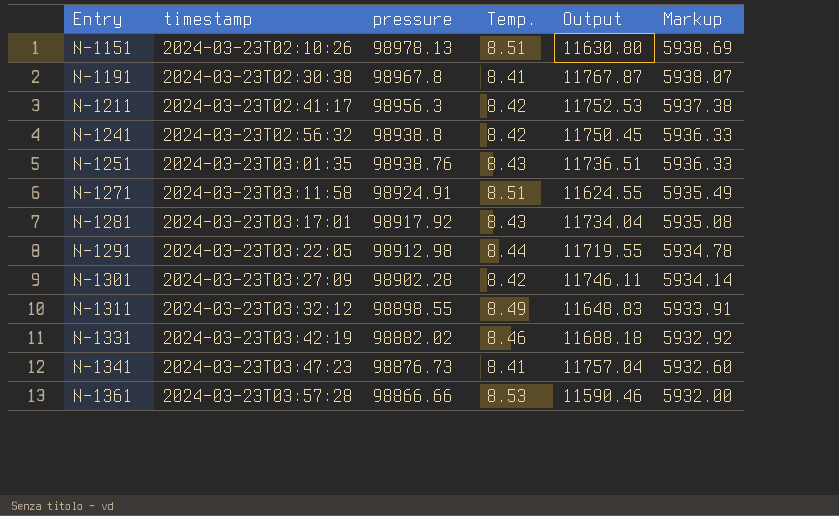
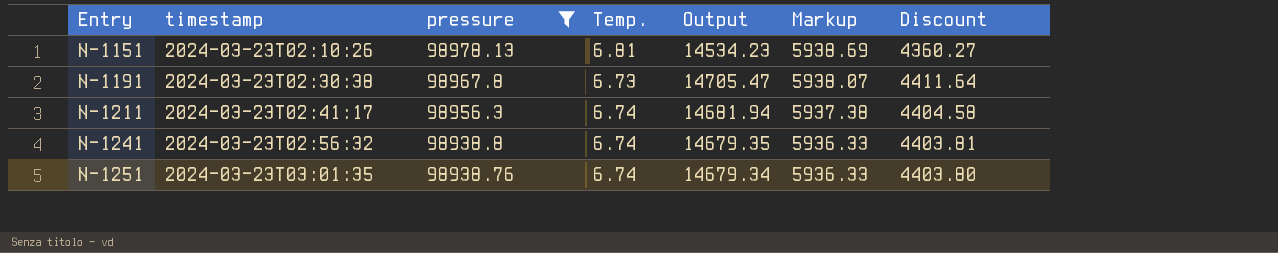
filter: none -> pressure >= 98938.76
column Discount | formula: none -> [Output] * 0.3
N-1151 | Temp.: 8.51 -> 6.81
N-1151 | Output: 11630.80 -> 14534.23
N-1191 | Temp.: 8.41 -> 6.73
N-1191 | Output: 11767.87 -> 14705.47
N-1211 | Temp.: 8.42 -> 6.74
N-1211 | Output: 11752.53 -> 14681.94
N-1241 | Temp.: 8.42 -> 6.74
N-1241 | Output: 11750.45 -> 14679.35
N-1251 | Temp.: 8.43 -> 6.74
N-1251 | Output: 11736.51 -> 14679.34

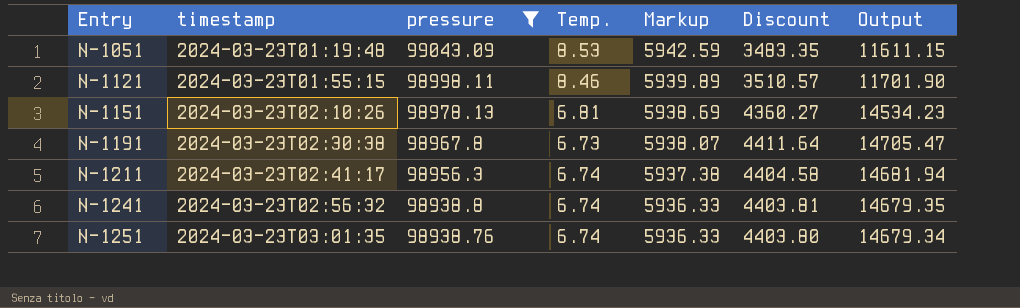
column Output | position: 5 -> 7
row N-1051: none -> 2024-03-23T01:19:48 | 99043.09 | 8.53 | 5942.59 | 3483.35 | 11611.15
row N-1121: none -> 2024-03-23T01:55:15 | 98998.11 | 8.46 | 5939.89 | 3510.57 | 11701.90

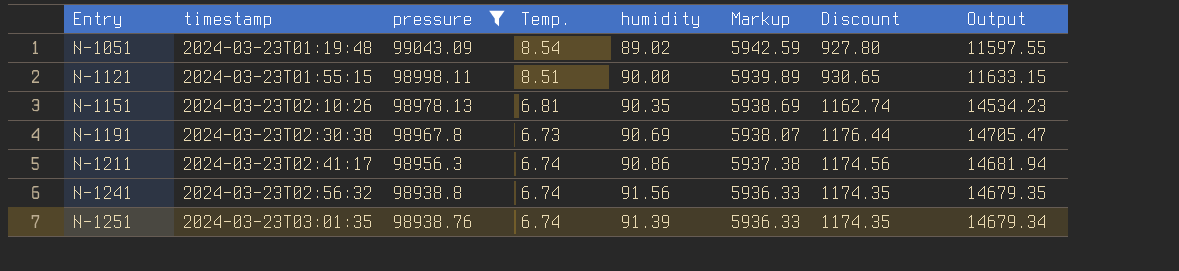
column humidity | position: none -> 5
column Discount | formula: [Output] * 0.3 -> [Output] * 0.08
N-1051 | Temp.: 8.53 -> 8.54
N-1051 | Output: 11611.15 -> 11597.55
N-1121 | Temp.: 8.46 -> 8.51
N-1121 | Output: 11701.90 -> 11633.15

